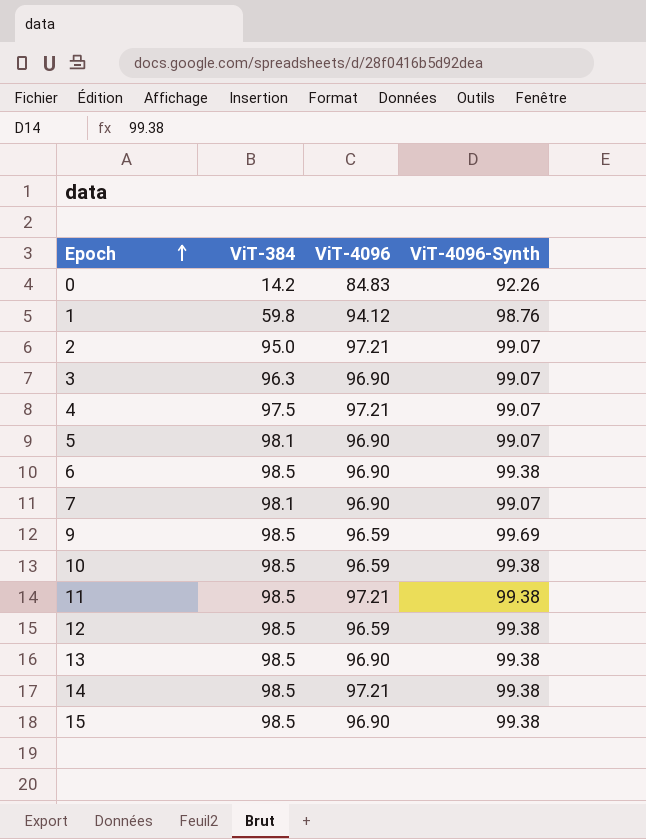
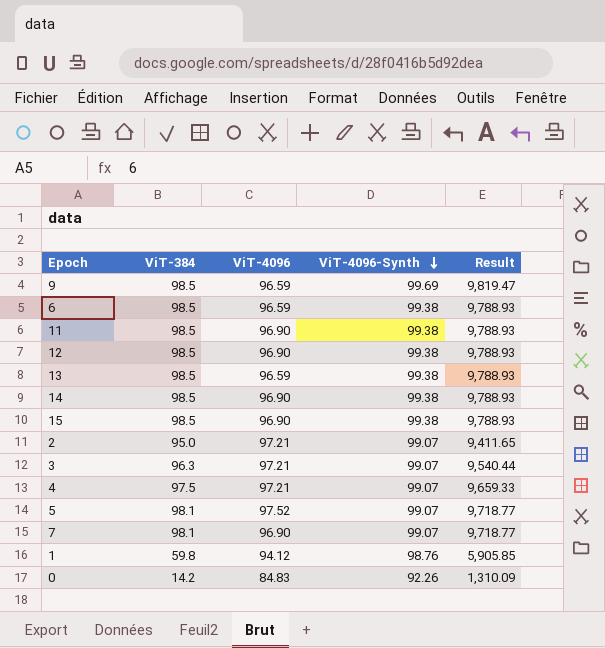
row order: Epoch ascending -> ViT-4096-Synth descending
column Result | formula: none -> [ViT-384] * [ViT-4096-Synth]
row 10: 98.5 | 96.59 | 99.38 -> none
6 | ViT-4096: 96.90 -> 96.59
11 | ViT-4096: 97.21 -> 96.90
12 | ViT-4096: 96.59 -> 96.90
13 | ViT-4096: 96.90 -> 96.59
14 | ViT-4096: 97.21 -> 96.90
3 | ViT-4096: 96.90 -> 97.21
5 | ViT-4096: 96.90 -> 97.52

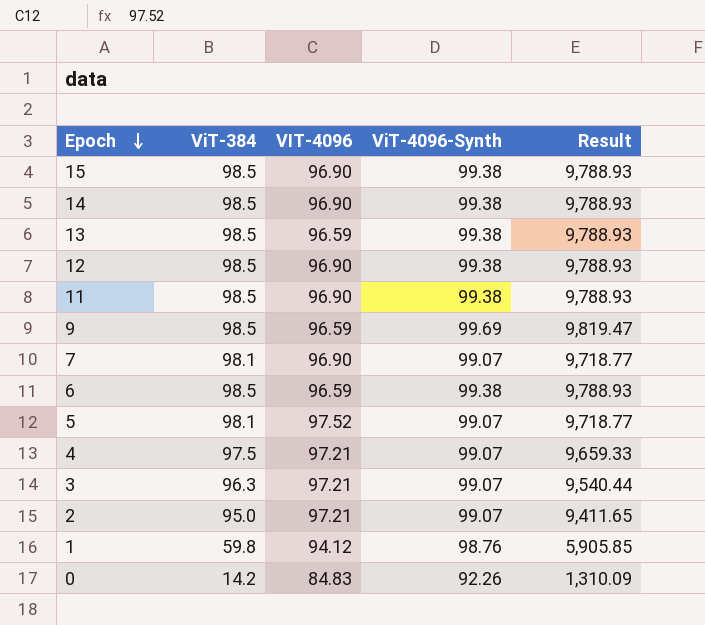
row order: ViT-4096-Synth descending -> Epoch descending
column name: ViT-4096 -> VIT-4096

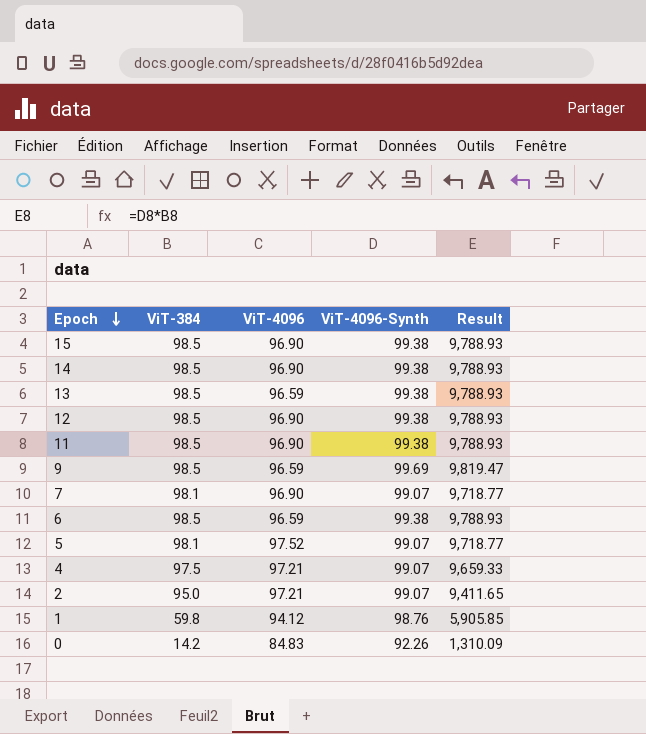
column name: VIT-4096 -> ViT-4096
row 3: 96.3 | 97.21 | 99.07 | 9,540.44 -> none

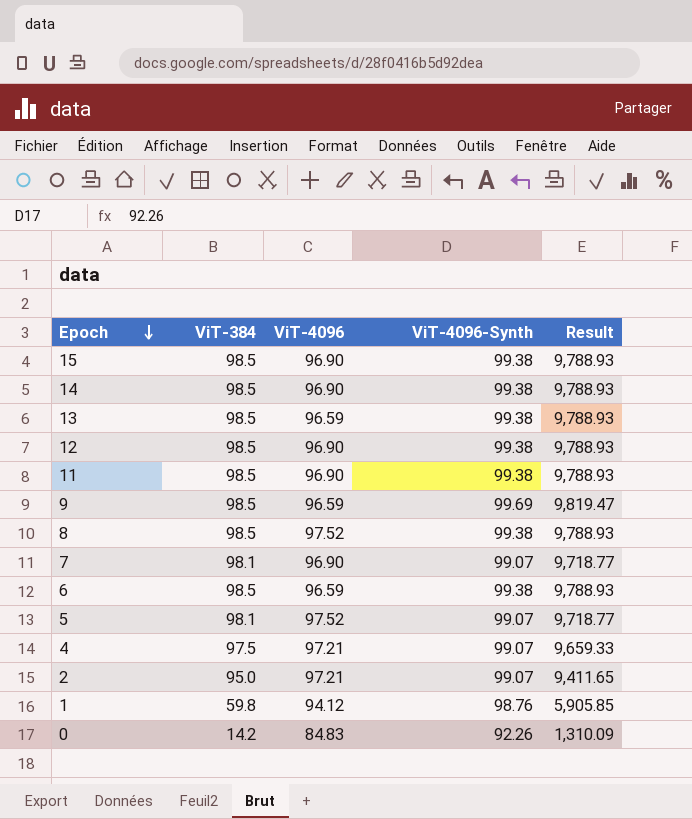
row 8: none -> 98.5 | 97.52 | 99.38 | 9,788.93

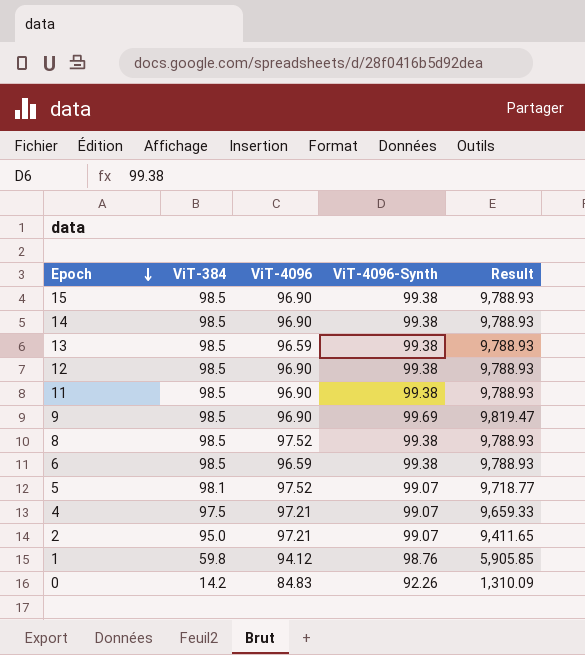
row 7: 98.1 | 96.90 | 99.07 | 9,718.77 -> none
9 | ViT-4096: 96.59 -> 96.90

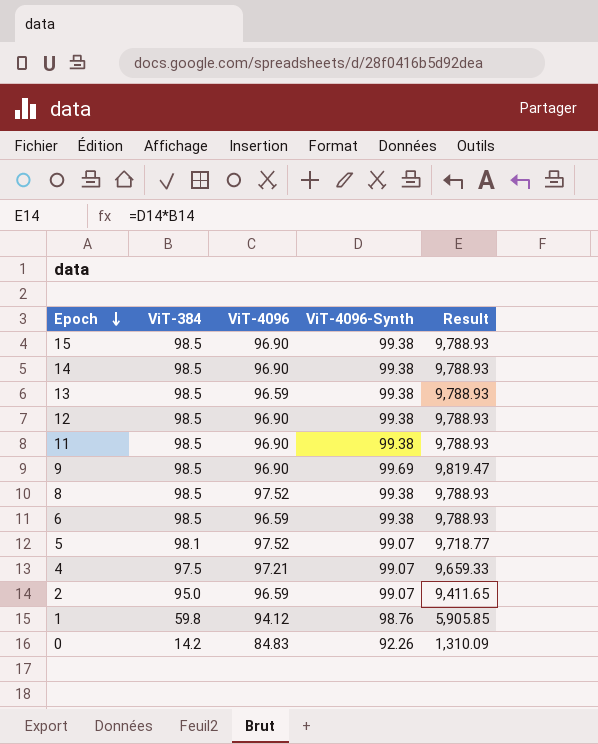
2 | ViT-4096: 97.21 -> 96.59

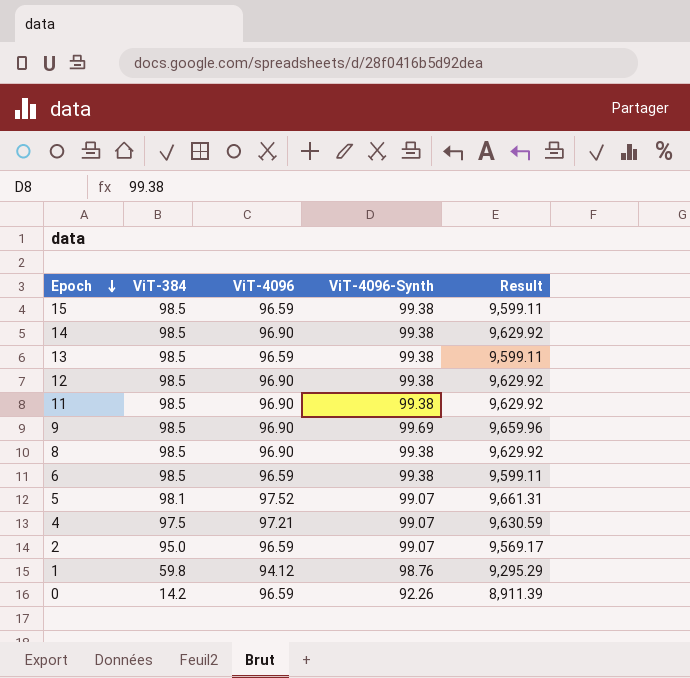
column Result | formula: [ViT-384] * [ViT-4096-Synth] -> [ViT-4096] * [ViT-4096-Synth]
15 | ViT-4096: 96.90 -> 96.59
8 | ViT-4096: 97.52 -> 96.90
0 | ViT-4096: 84.83 -> 96.59

